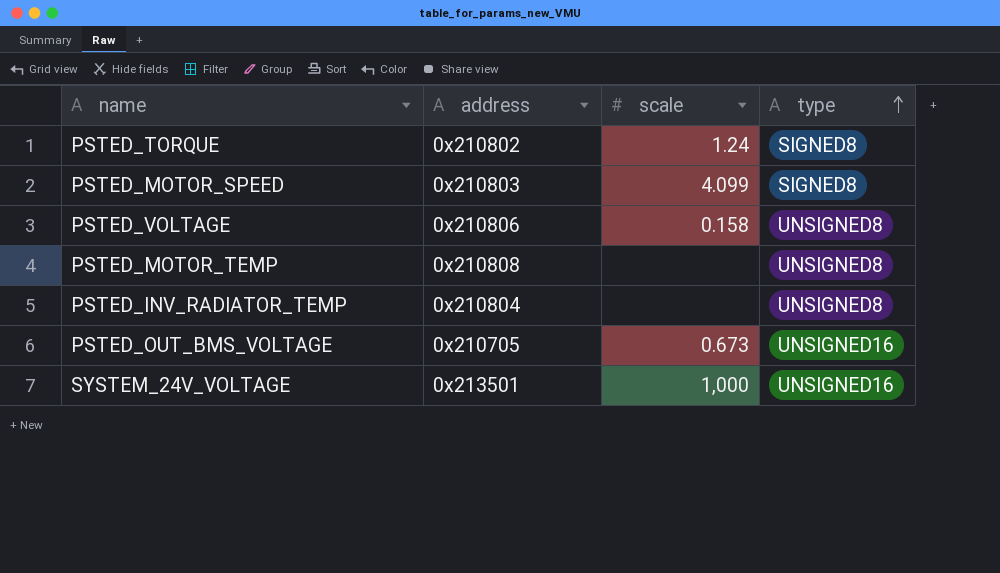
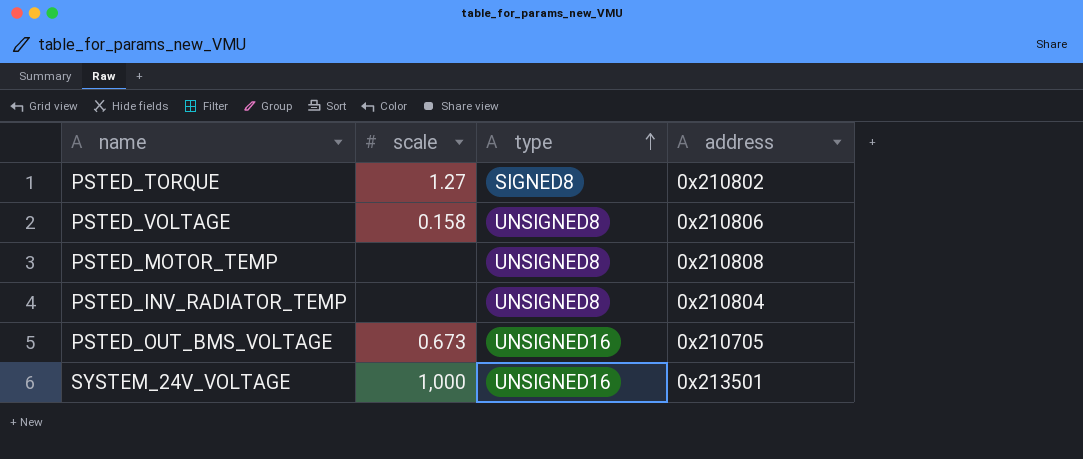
column address | position: 2 -> 4
row PSTED_MOTOR_SPEED: 0x210803 | 4.099 | SIGNED8 -> none
PSTED_TORQUE | scale: 1.24 -> 1.27

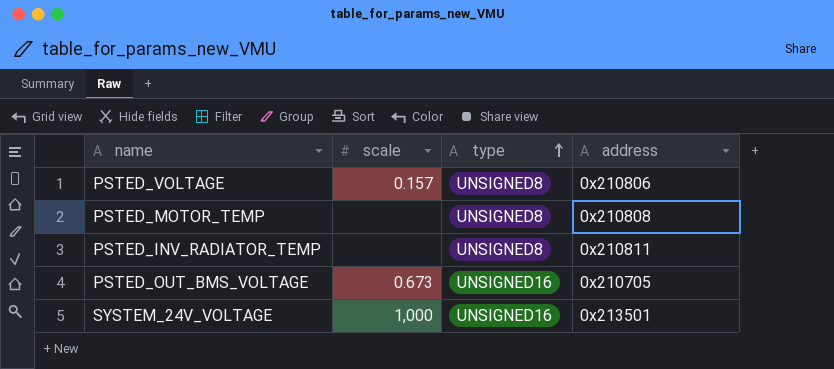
row PSTED_TORQUE: 1.27 | SIGNED8 | 0x210802 -> none
PSTED_VOLTAGE | scale: 0.158 -> 0.157
PSTED_INV_RADIATOR_TEMP | address: 0x210804 -> 0x210811

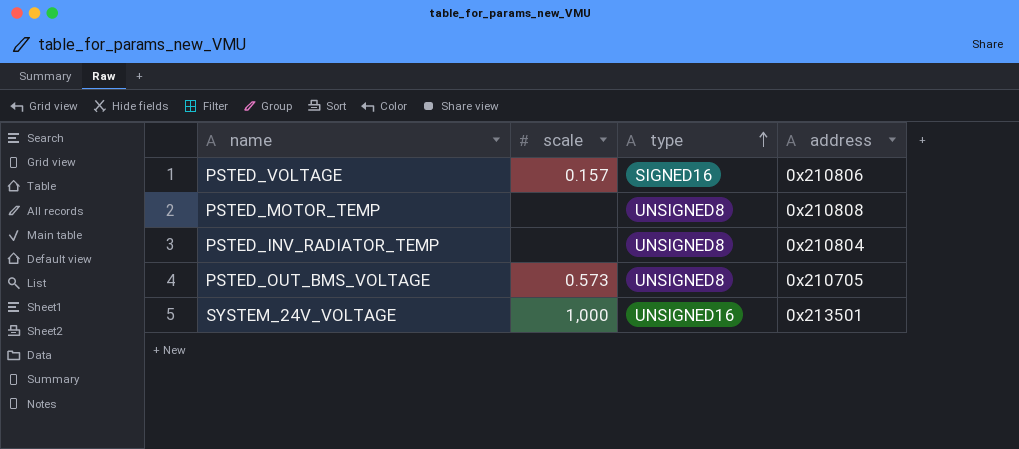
PSTED_VOLTAGE | type: UNSIGNED8 -> SIGNED16
PSTED_INV_RADIATOR_TEMP | address: 0x210811 -> 0x210804
PSTED_OUT_BMS_VOLTAGE | scale: 0.673 -> 0.573
PSTED_OUT_BMS_VOLTAGE | type: UNSIGNED16 -> UNSIGNED8

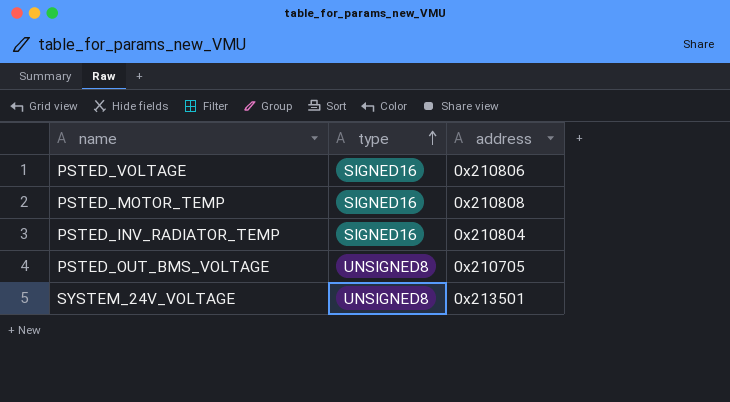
column scale | position: 2 -> none
PSTED_MOTOR_TEMP | type: UNSIGNED8 -> SIGNED16
PSTED_INV_RADIATOR_TEMP | type: UNSIGNED8 -> SIGNED16
SYSTEM_24V_VOLTAGE | type: UNSIGNED16 -> UNSIGNED8

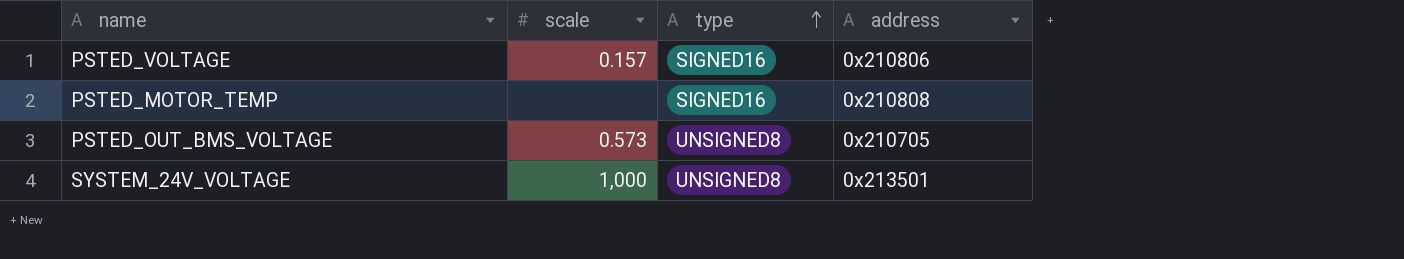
column scale | position: none -> 2
row PSTED_INV_RADIATOR_TEMP: SIGNED16 | 0x210804 -> none

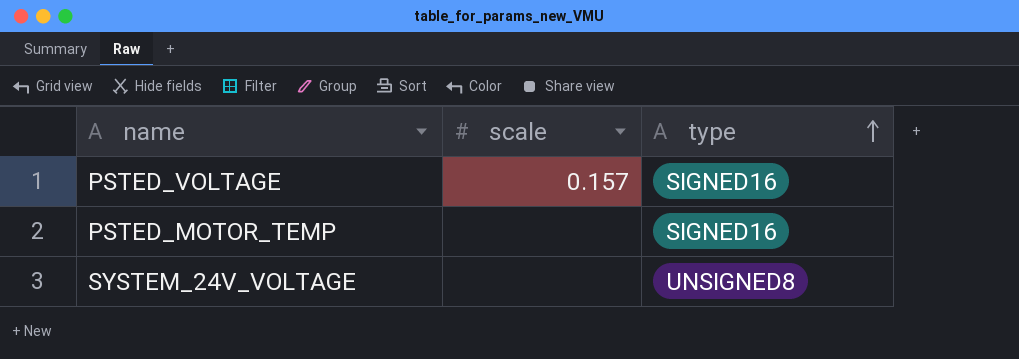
column address | position: 4 -> none
row PSTED_OUT_BMS_VOLTAGE: 0.573 | UNSIGNED8 | 0x210705 -> none
SYSTEM_24V_VOLTAGE | scale: 1,000 -> none

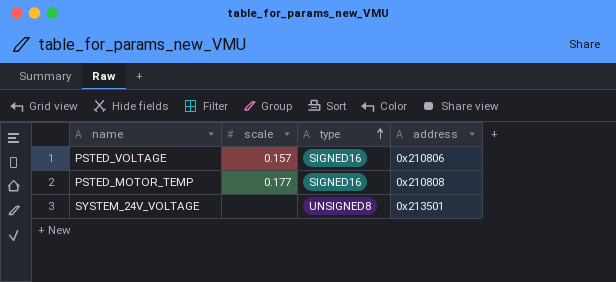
column address | position: none -> 4
PSTED_MOTOR_TEMP | scale: none -> 0.177

